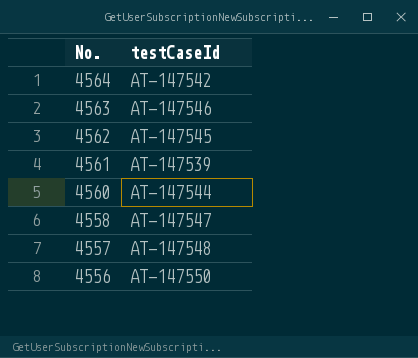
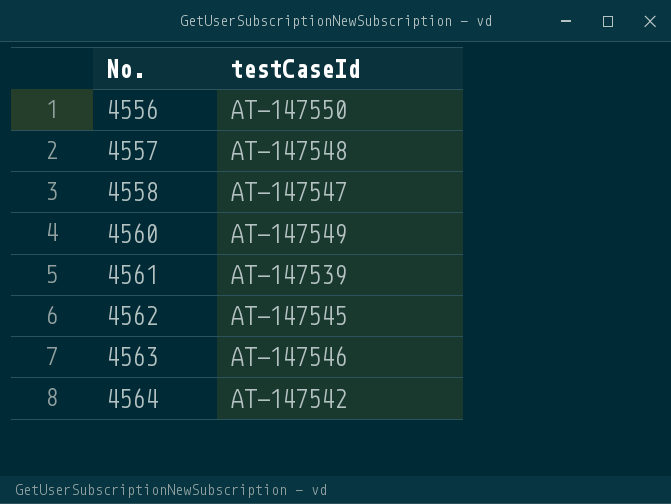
row order: No. descending -> No. ascending
4560 | testCaseId: AT-147544 -> AT-147549

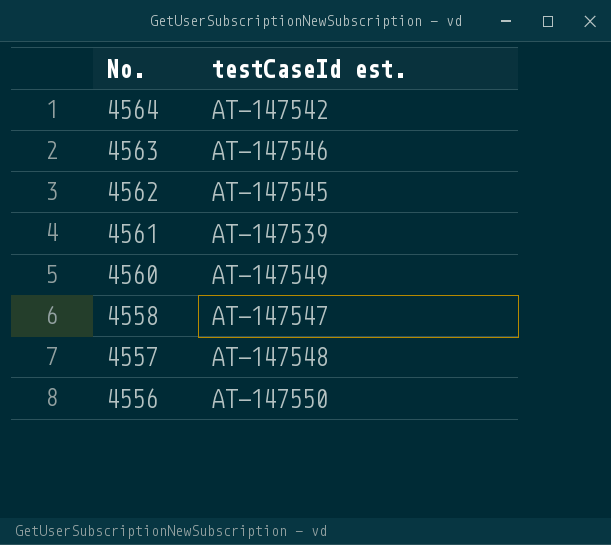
row order: No. ascending -> No. descending
column name: testCaseId -> testCaseId est.

